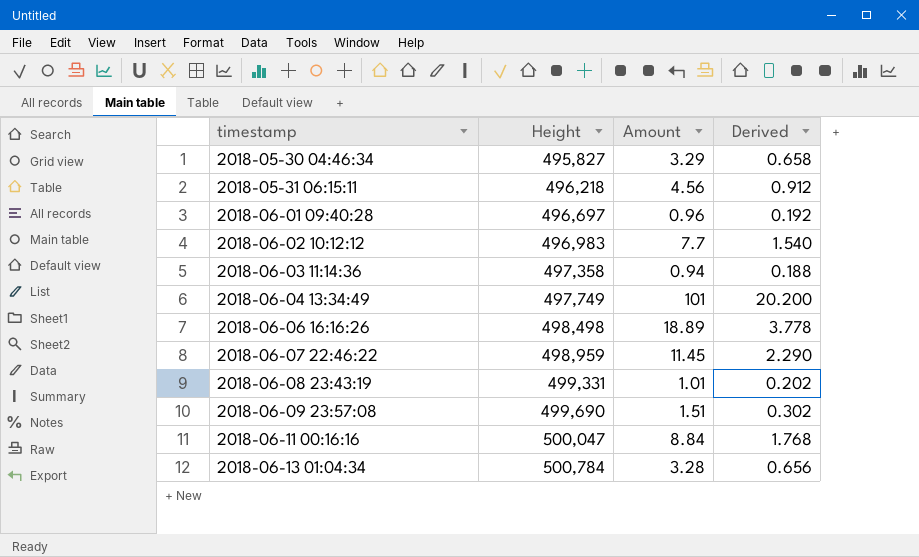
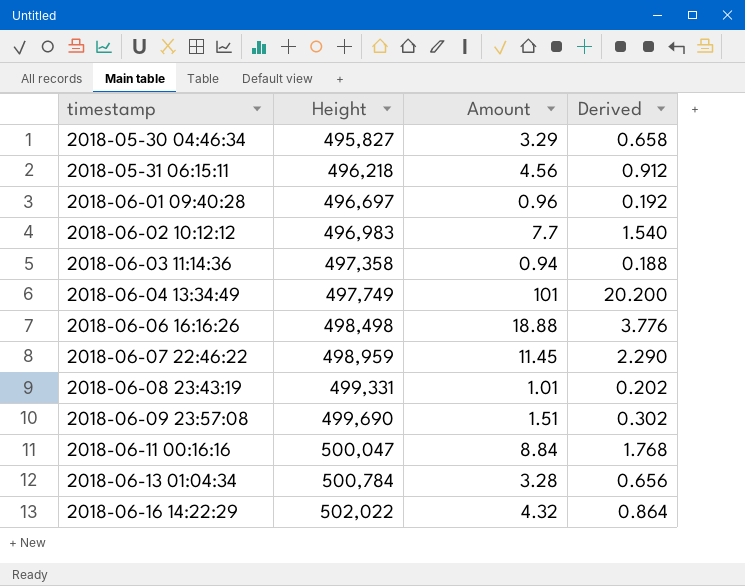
2018-06-06 16:16:26 | Amount: 18.89 -> 18.88
2018-06-06 16:16:26 | Derived: 3.778 -> 3.776
row 2018-06-16 14:22:29: none -> 502,022 | 4.32 | 0.864

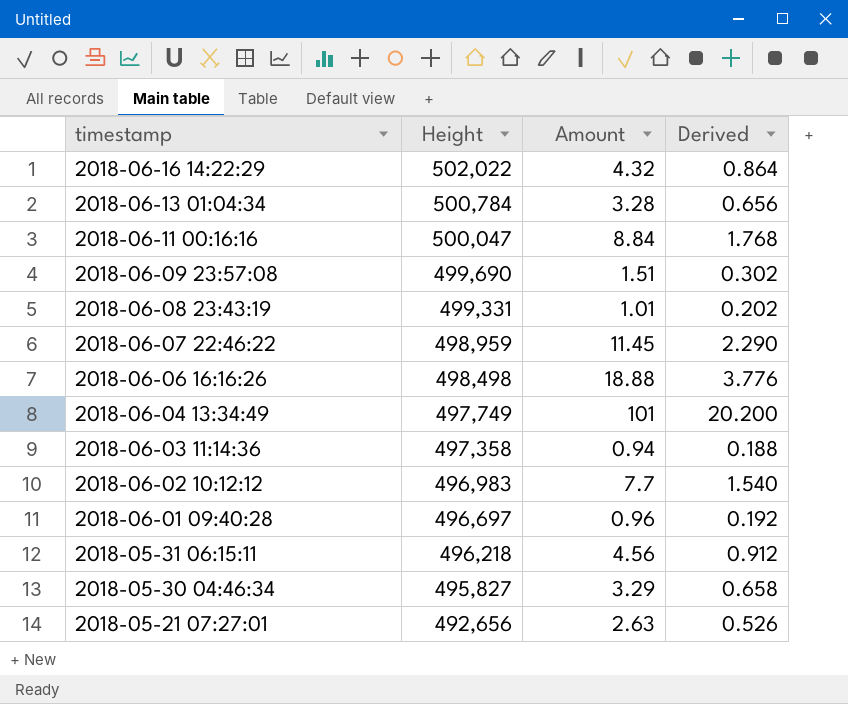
row order: timestamp ascending -> timestamp descending
row 2018-05-21 07:27:01: none -> 492,656 | 2.63 | 0.526

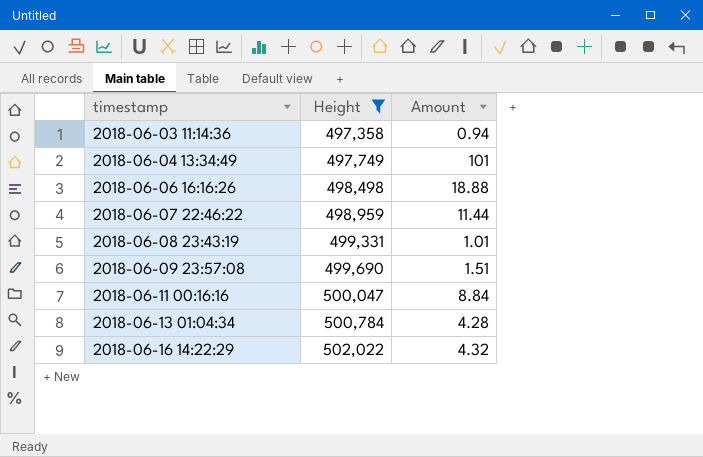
filter: none -> Height >= 497,358
row order: timestamp descending -> timestamp ascending
column Derived | formula: [Amount] * 0.2 -> none
2018-06-07 22:46:22 | Amount: 11.45 -> 11.44
2018-06-13 01:04:34 | Amount: 3.28 -> 4.28

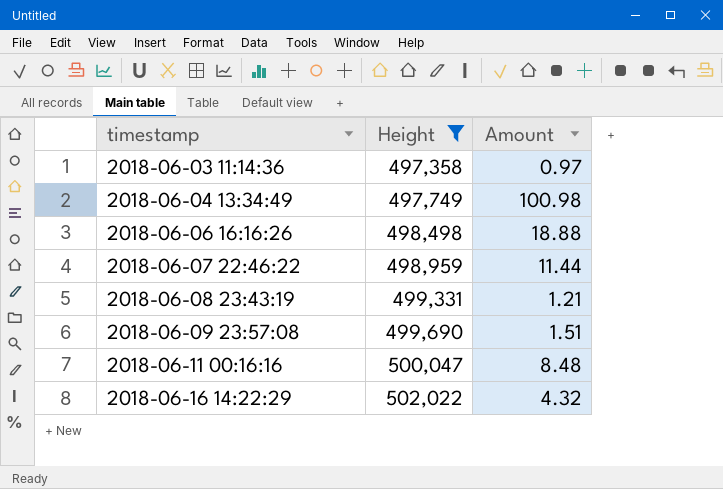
row 2018-06-13 01:04:34: 500,784 | 4.28 -> none
2018-06-03 11:14:36 | Amount: 0.94 -> 0.97
2018-06-04 13:34:49 | Amount: 101 -> 100.98
2018-06-08 23:43:19 | Amount: 1.01 -> 1.21
2018-06-11 00:16:16 | Amount: 8.84 -> 8.48

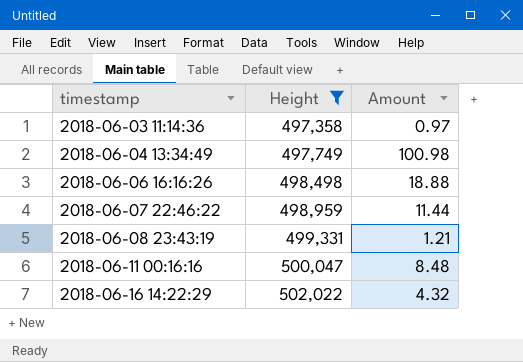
row 2018-06-09 23:57:08: 499,690 | 1.51 -> none

